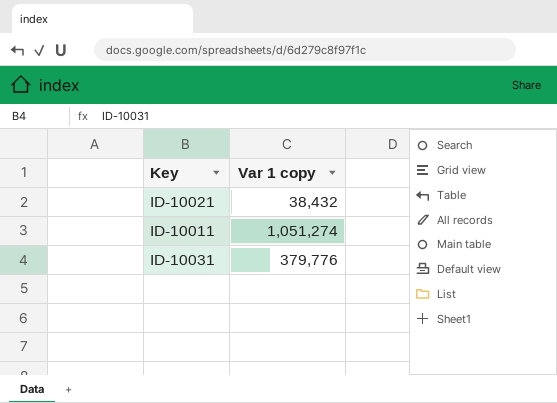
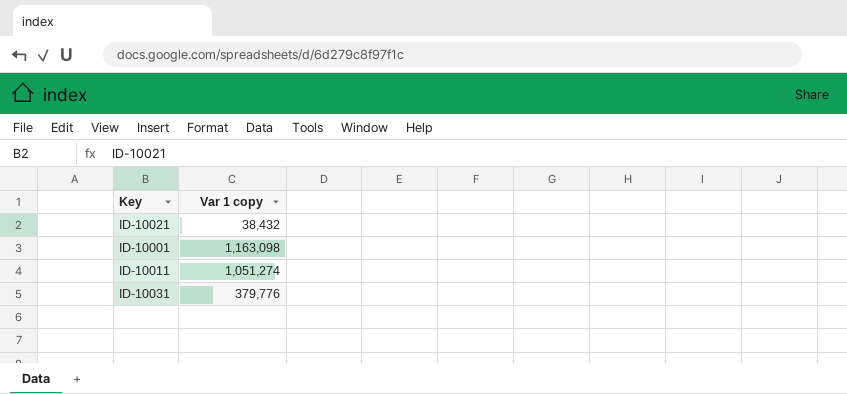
row ID-10001: none -> 1,163,098

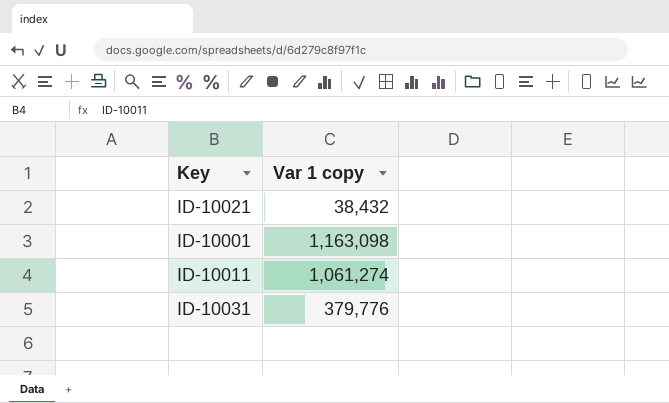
ID-10011 | Var 1 copy: 1,051,274 -> 1,061,274

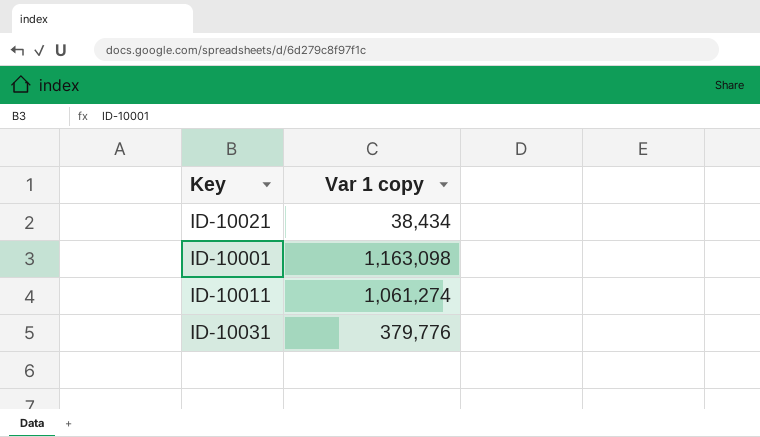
ID-10021 | Var 1 copy: 38,432 -> 38,434

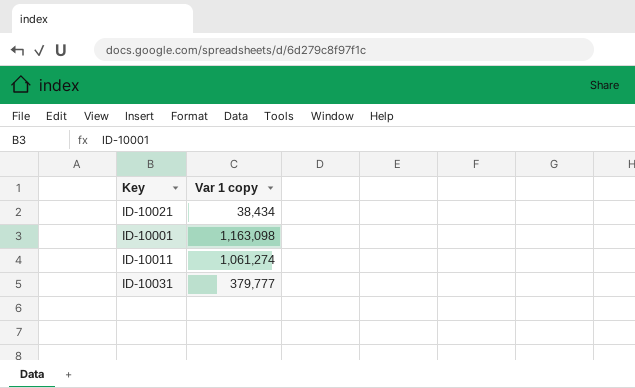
ID-10031 | Var 1 copy: 379,776 -> 379,777

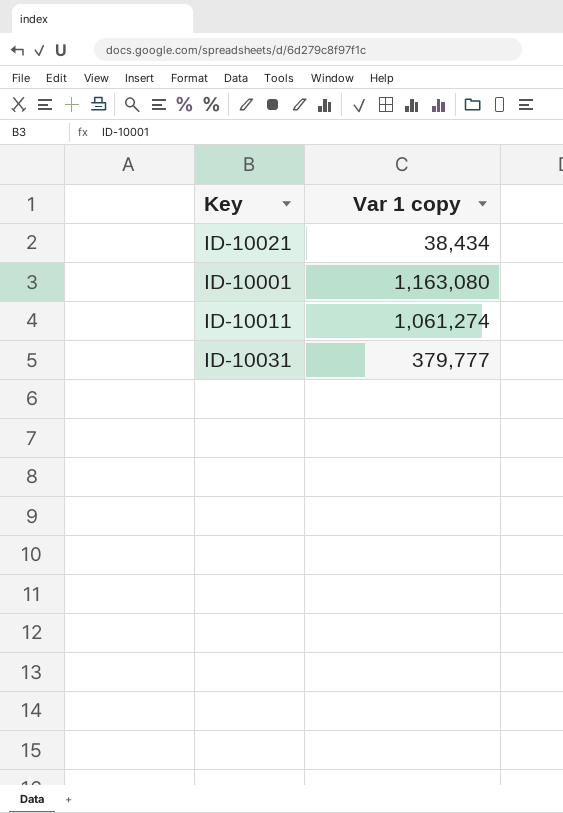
ID-10001 | Var 1 copy: 1,163,098 -> 1,163,080

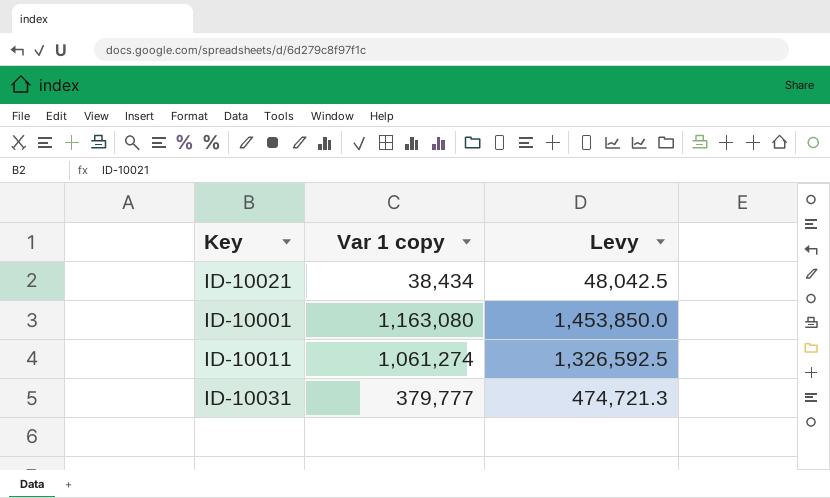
column Levy | formula: none -> [Var 1 copy] * 1.25

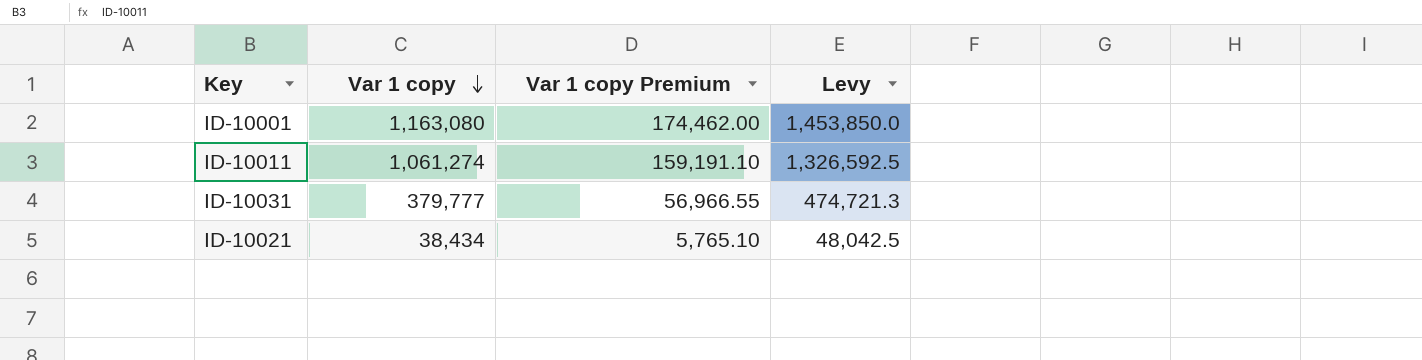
row order: none -> Var 1 copy descending
column Var 1 copy Premium | formula: none -> [Var 1 copy] * 0.15

